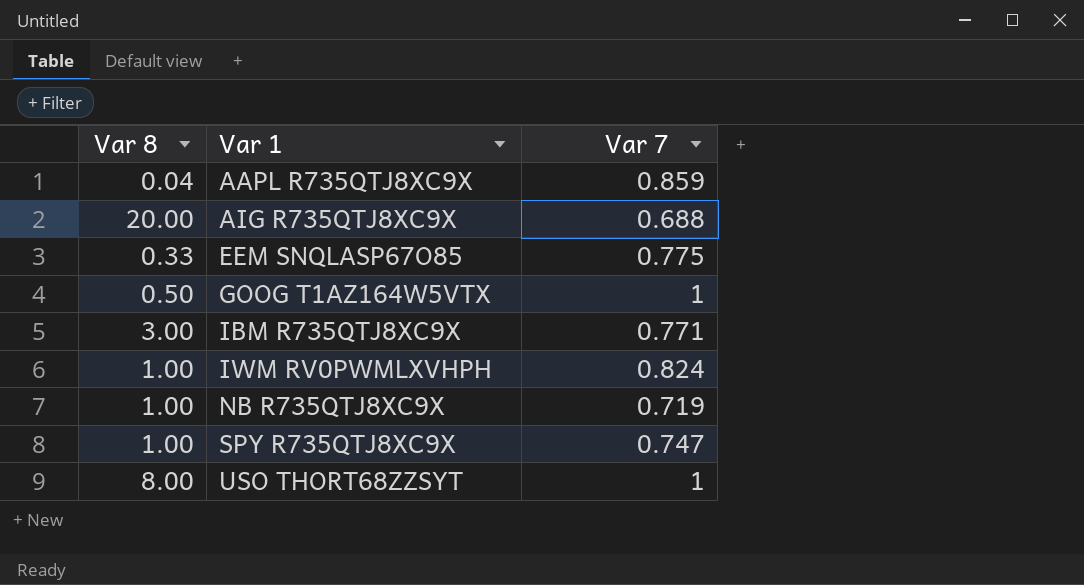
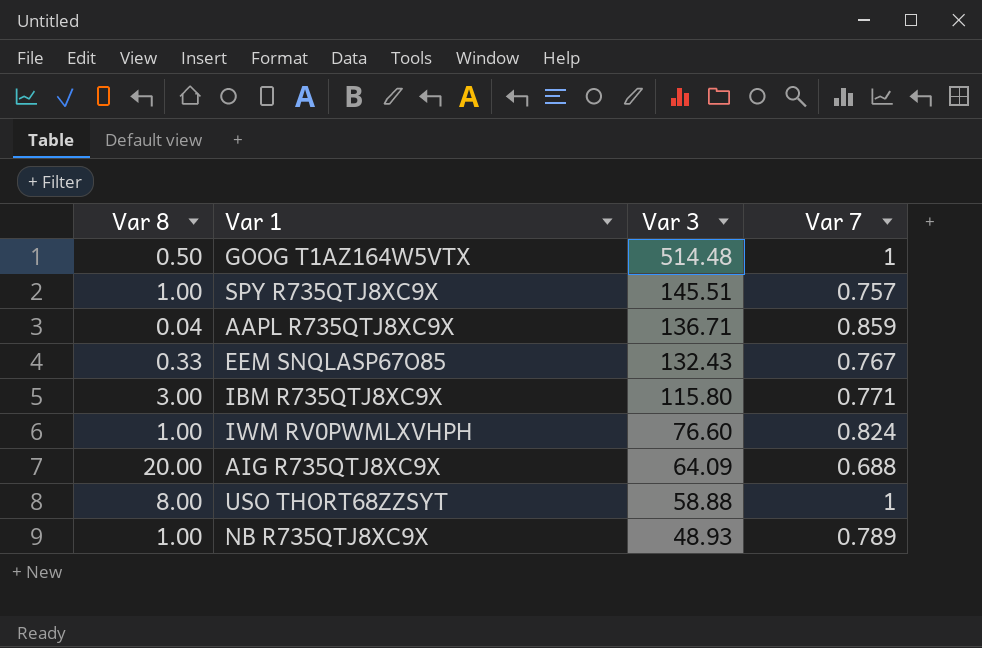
row order: Var 1 ascending -> Var 3 descending
column Var 3 | position: none -> 3
SPY R735QTJ8XC9X | Var 7: 0.747 -> 0.757
EEM SNQLASP67O85 | Var 7: 0.775 -> 0.767
NB R735QTJ8XC9X | Var 7: 0.719 -> 0.789

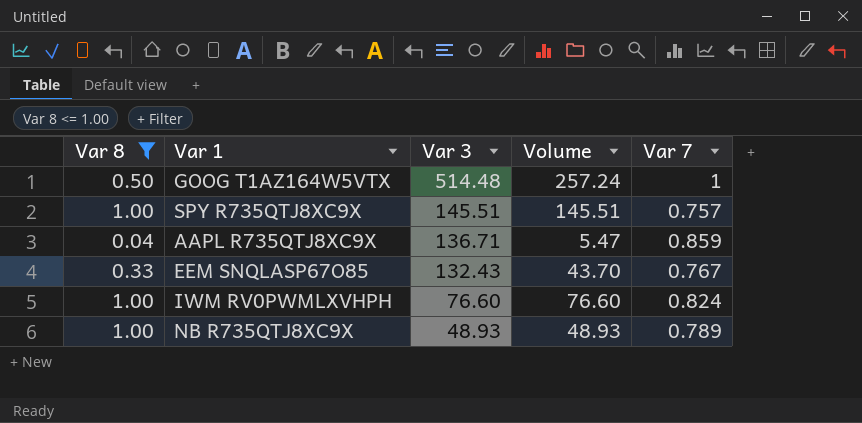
filter: none -> Var 8 <= 1.00
column Volume | formula: none -> [Var 8] * [Var 3]

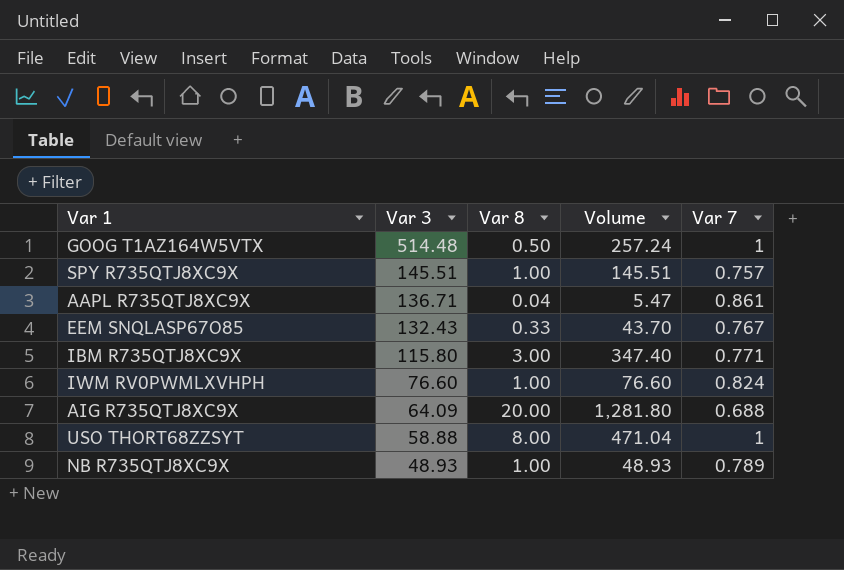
filter: Var 8 <= 1.00 -> none
column Var 8 | position: 1 -> 3
AAPL R735QTJ8XC9X | Var 7: 0.859 -> 0.861

